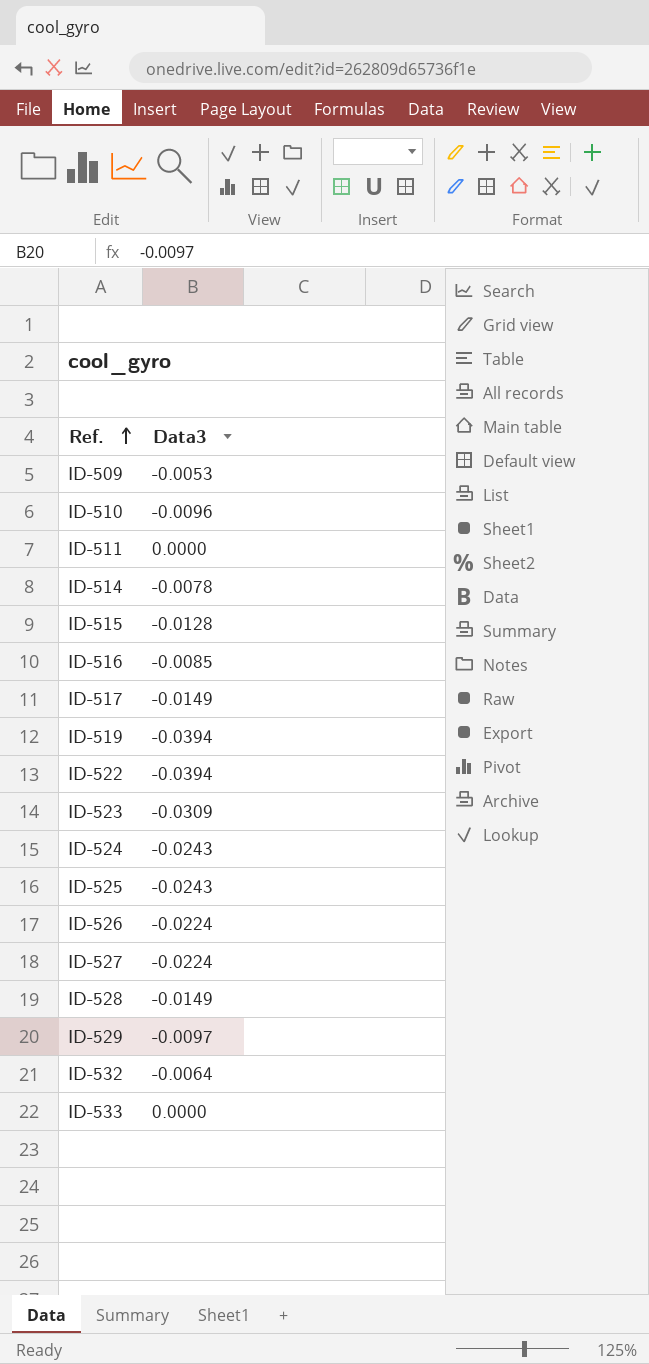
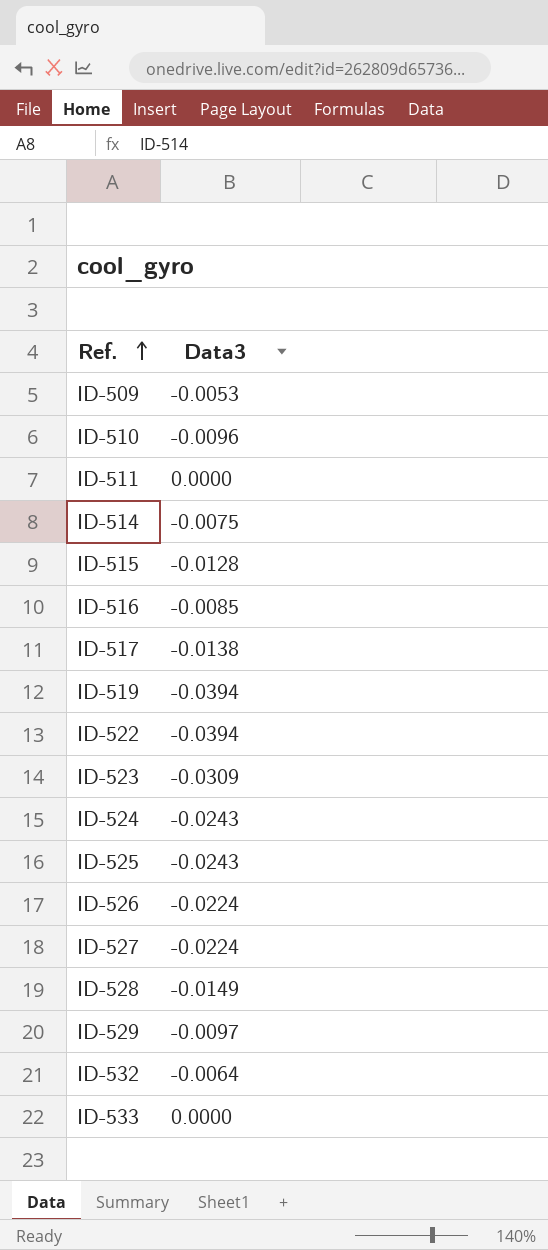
ID-514 | Data3: -0.0078 -> -0.0075
ID-517 | Data3: -0.0149 -> -0.0138

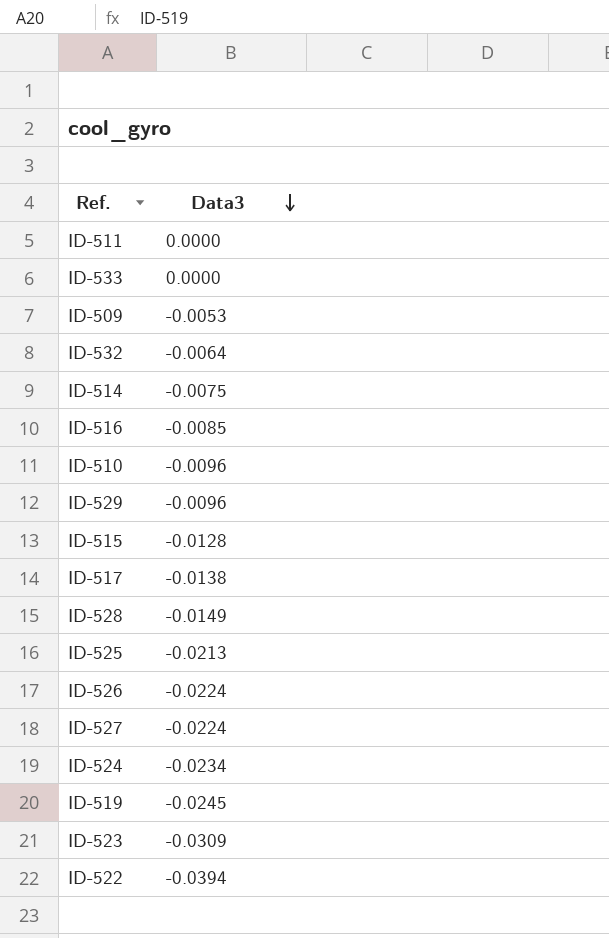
row order: Ref. ascending -> Data3 descending
ID-529 | Data3: -0.0097 -> -0.0096
ID-525 | Data3: -0.0243 -> -0.0213
ID-524 | Data3: -0.0243 -> -0.0234
ID-519 | Data3: -0.0394 -> -0.0245

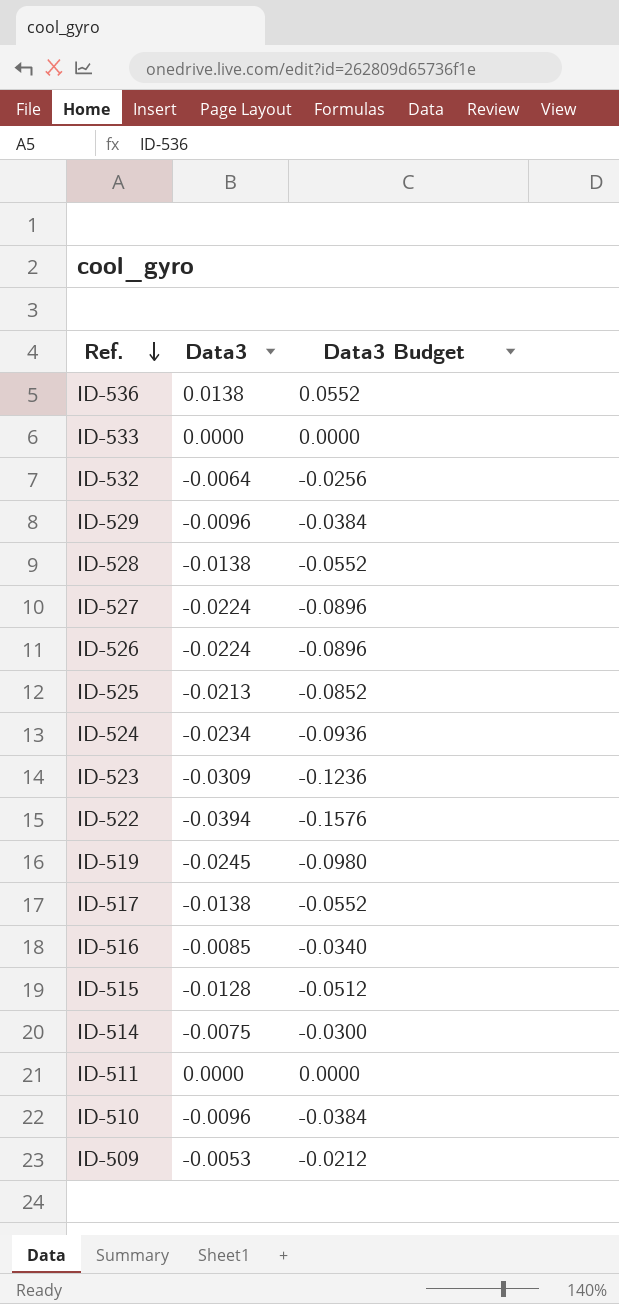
row order: Data3 descending -> Ref. descending
column Data3 Budget | formula: none -> [Data3] * 4
row ID-536: none -> 0.0138 | 0.0552
ID-528 | Data3: -0.0149 -> -0.0138

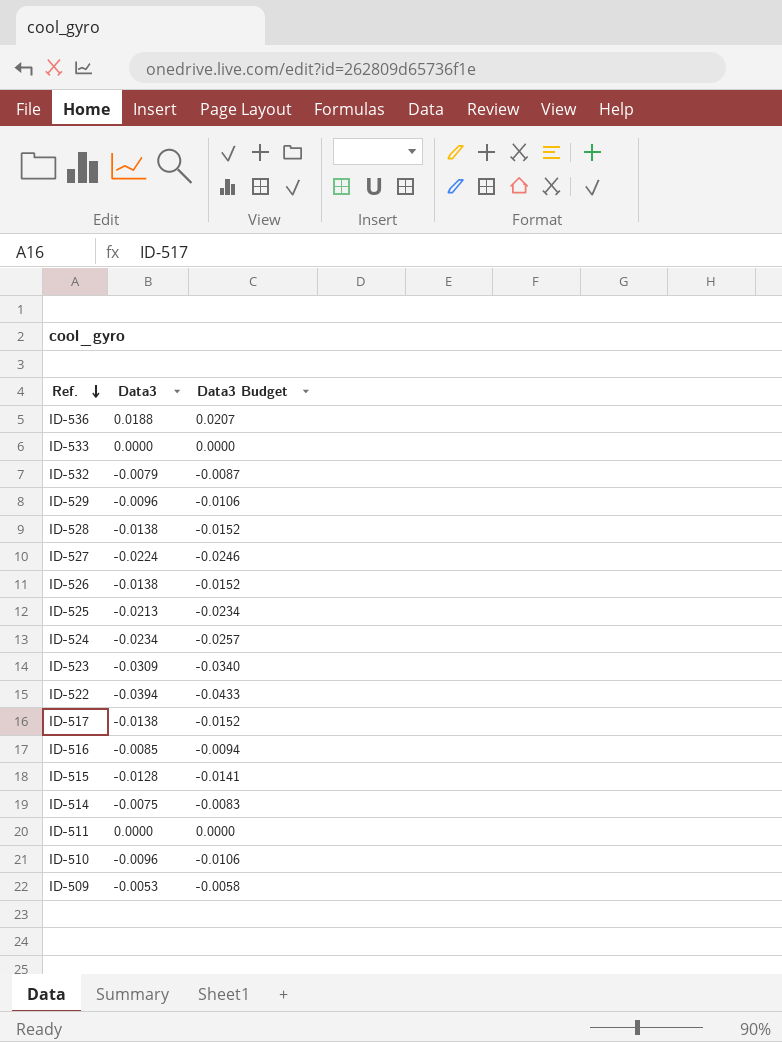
column Data3 Budget | formula: [Data3] * 4 -> [Data3] * 1.1
row ID-519: -0.0245 | -0.0980 -> none
ID-536 | Data3: 0.0138 -> 0.0188
ID-532 | Data3: -0.0064 -> -0.0079
ID-526 | Data3: -0.0224 -> -0.0138

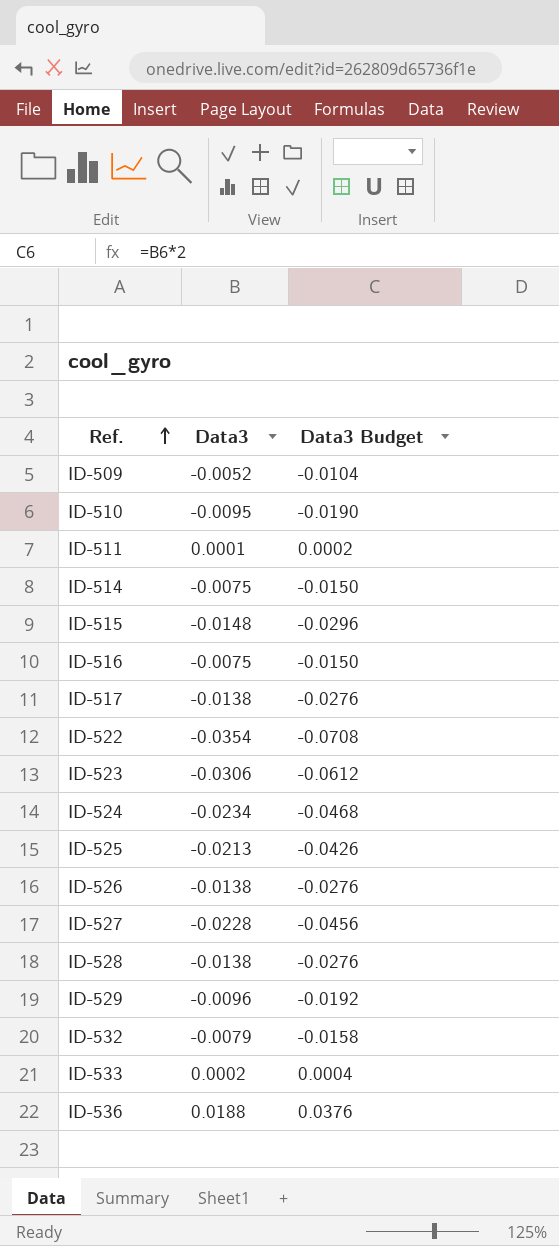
row order: Ref. descending -> Ref. ascending
column Data3 Budget | formula: [Data3] * 1.1 -> [Data3] * 2
ID-509 | Data3: -0.0053 -> -0.0052
ID-510 | Data3: -0.0096 -> -0.0095
ID-511 | Data3: 0.0000 -> 0.0001
ID-515 | Data3: -0.0128 -> -0.0148
ID-516 | Data3: -0.0085 -> -0.0075
ID-522 | Data3: -0.0394 -> -0.0354
ID-523 | Data3: -0.0309 -> -0.0306
ID-527 | Data3: -0.0224 -> -0.0228
ID-533 | Data3: 0.0000 -> 0.0002

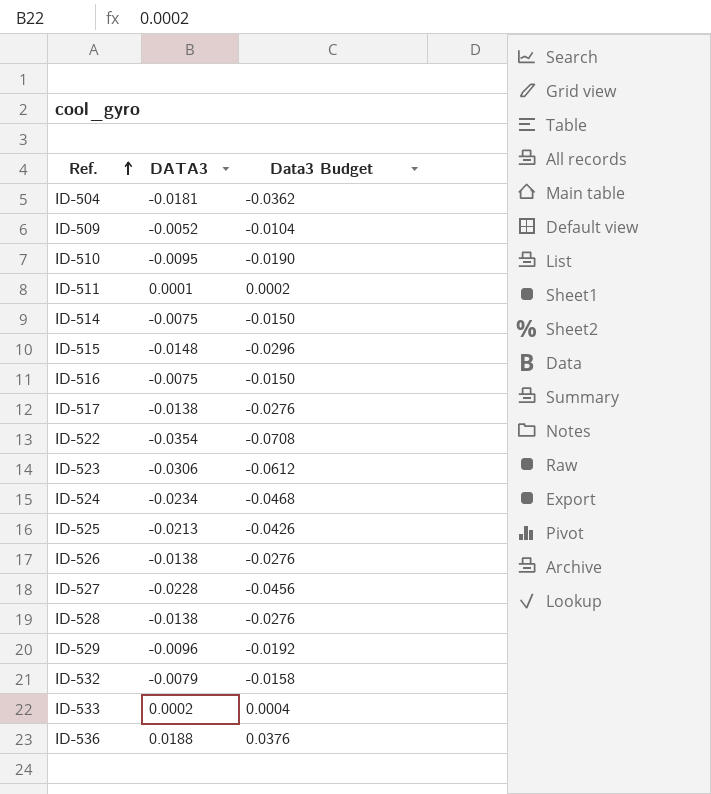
column name: Data3 -> DATA3
row ID-504: none -> -0.0181 | -0.0362

